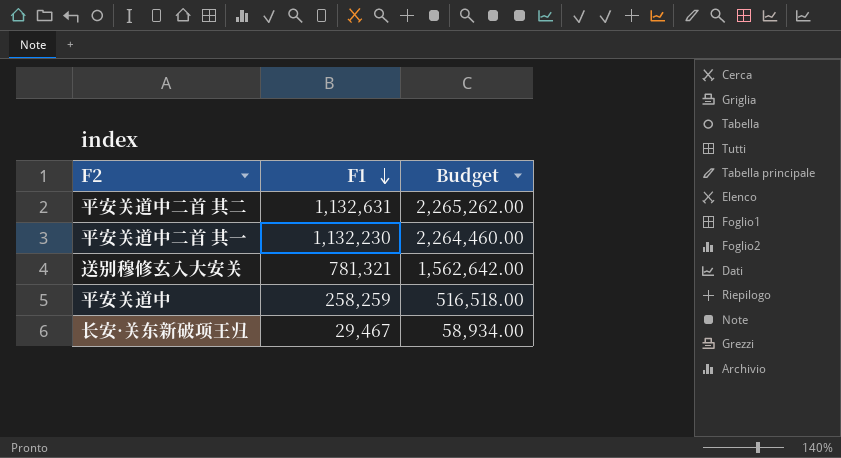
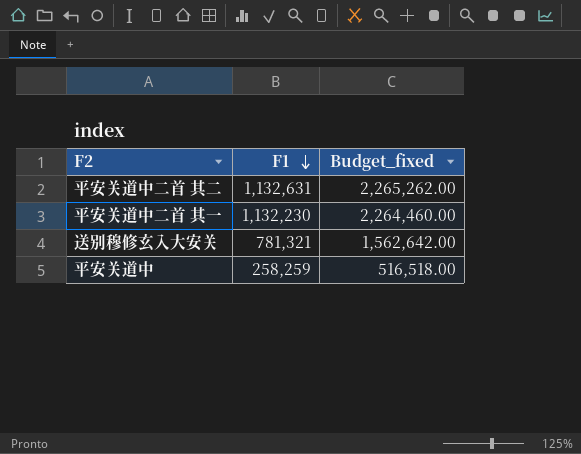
column name: Budget -> Budget_fixed
row 长安·关东新破项王归: 29,467 | 58,934.00 -> none

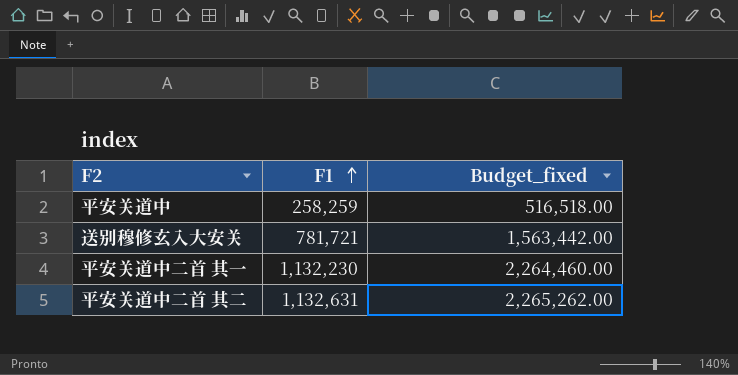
row order: F1 descending -> F1 ascending
送别穆修玄入大安关 | F1: 781,321 -> 781,721
送别穆修玄入大安关 | Budget_fixed: 1,562,642.00 -> 1,563,442.00

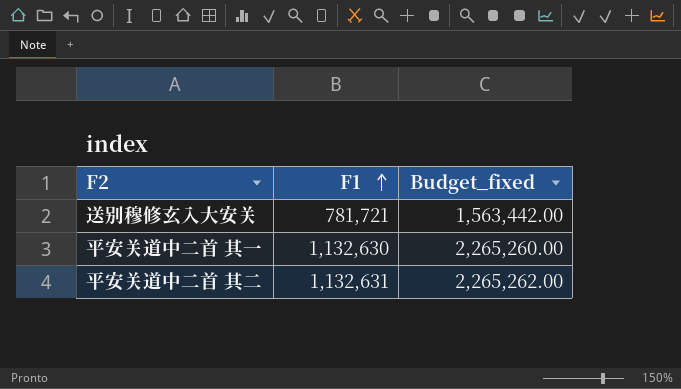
row 平安关道中: 258,259 | 516,518.00 -> none
平安关道中二首 其一 | F1: 1,132,230 -> 1,132,630
平安关道中二首 其一 | Budget_fixed: 2,264,460.00 -> 2,265,260.00

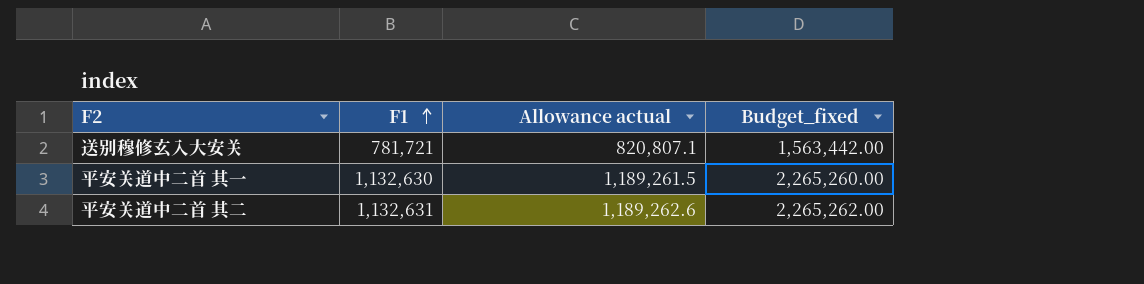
column Allowance actual | formula: none -> [F1] * 1.05

